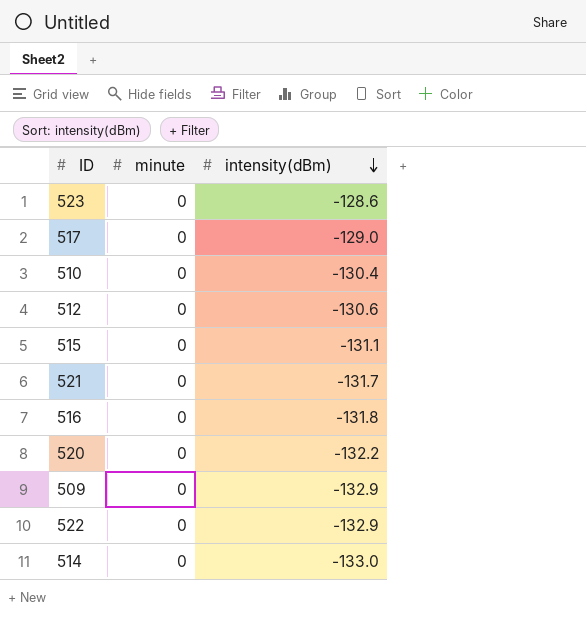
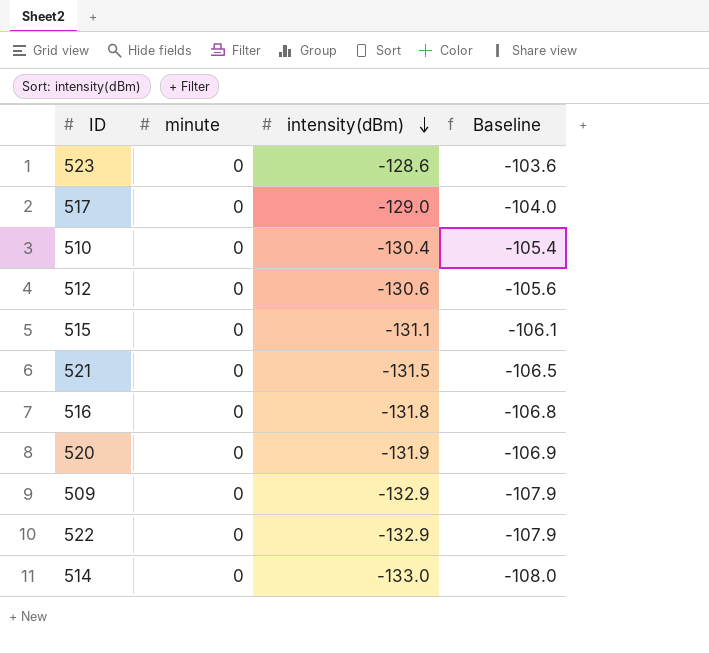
column Baseline | formula: none -> [intensity(dBm)] + 25
521 | intensity(dBm): -131.7 -> -131.5
520 | intensity(dBm): -132.2 -> -131.9

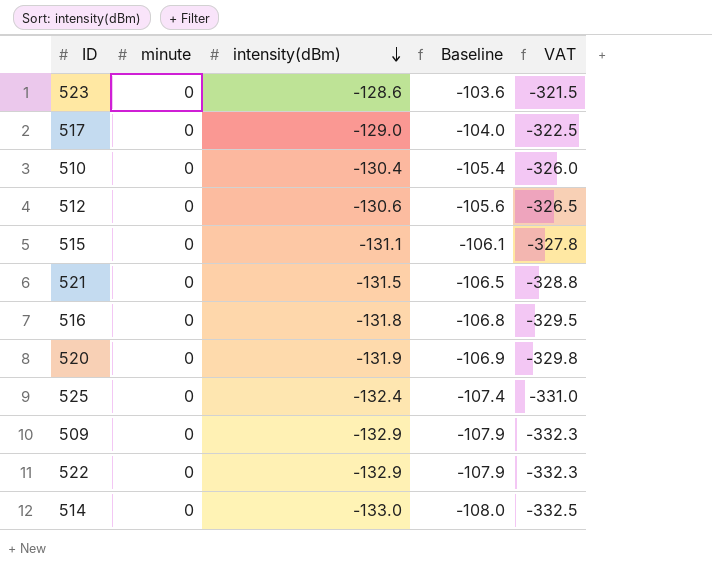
column VAT | formula: none -> [intensity(dBm)] * 2.5
row 525: none -> 0 | -132.4 | -107.4 | -331.0

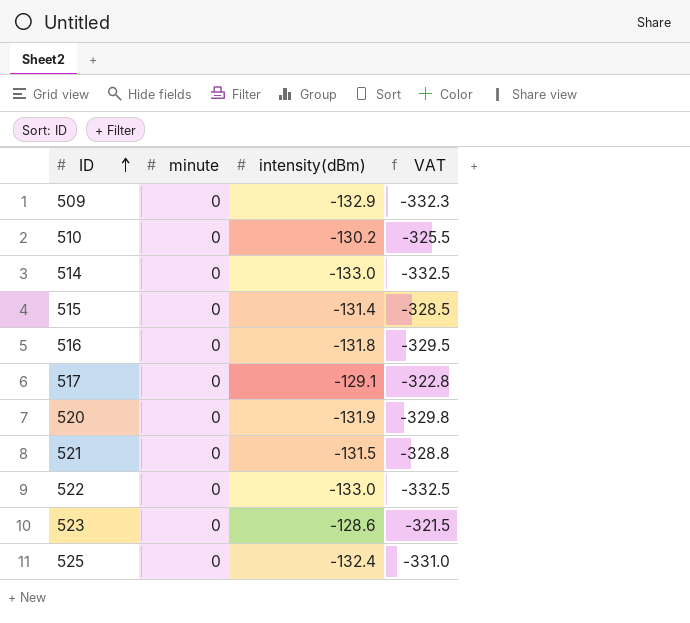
row order: intensity(dBm) descending -> ID ascending
column Baseline | formula: [intensity(dBm)] + 25 -> none
row 512: 0 | -130.6 | -105.6 | -326.5 -> none
510 | intensity(dBm): -130.4 -> -130.2
510 | VAT: -326.0 -> -325.5
515 | intensity(dBm): -131.1 -> -131.4
515 | VAT: -327.8 -> -328.5
517 | intensity(dBm): -129.0 -> -129.1
517 | VAT: -322.5 -> -322.8
522 | intensity(dBm): -132.9 -> -133.0
522 | VAT: -332.3 -> -332.5

